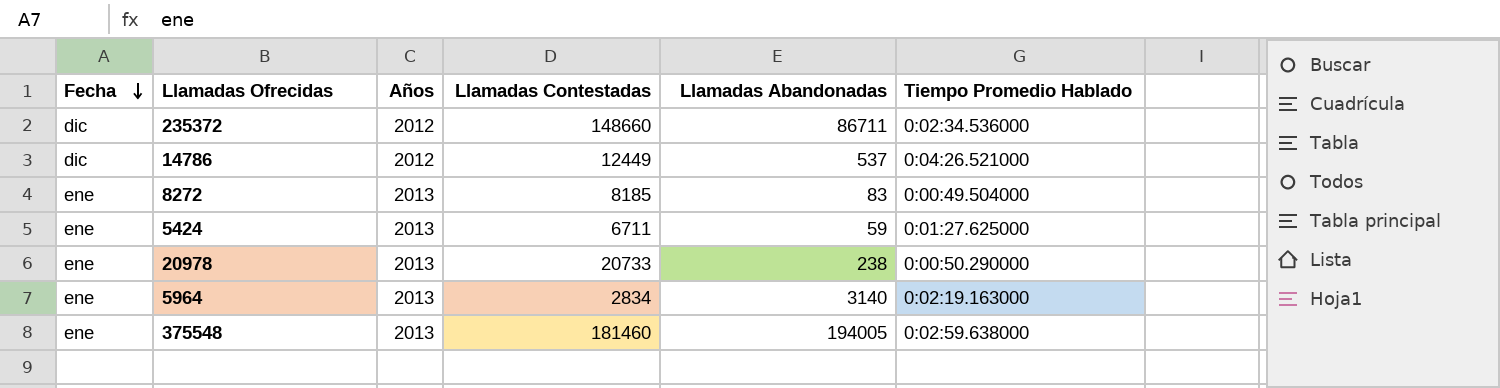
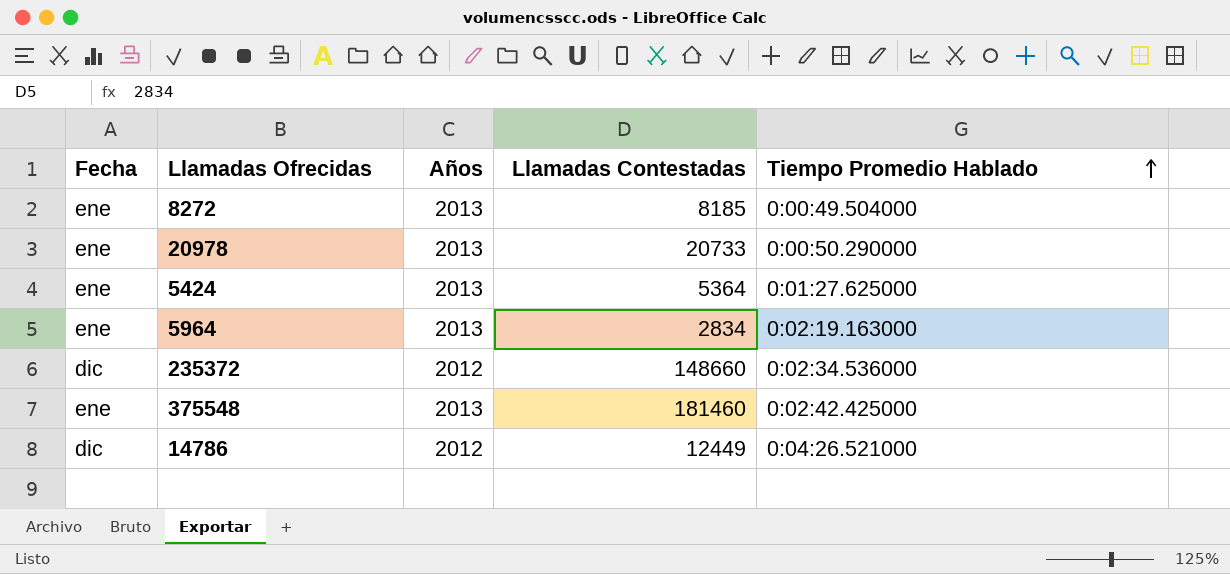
row order: Fecha descending -> Tiempo Promedio Hablado ascending
column Llamadas Abandonadas | position: 5 -> none
5424 | Llamadas Contestadas: 6711 -> 5364
375548 | Tiempo Promedio Hablado: 0:02:59.638000 -> 0:02:42.425000

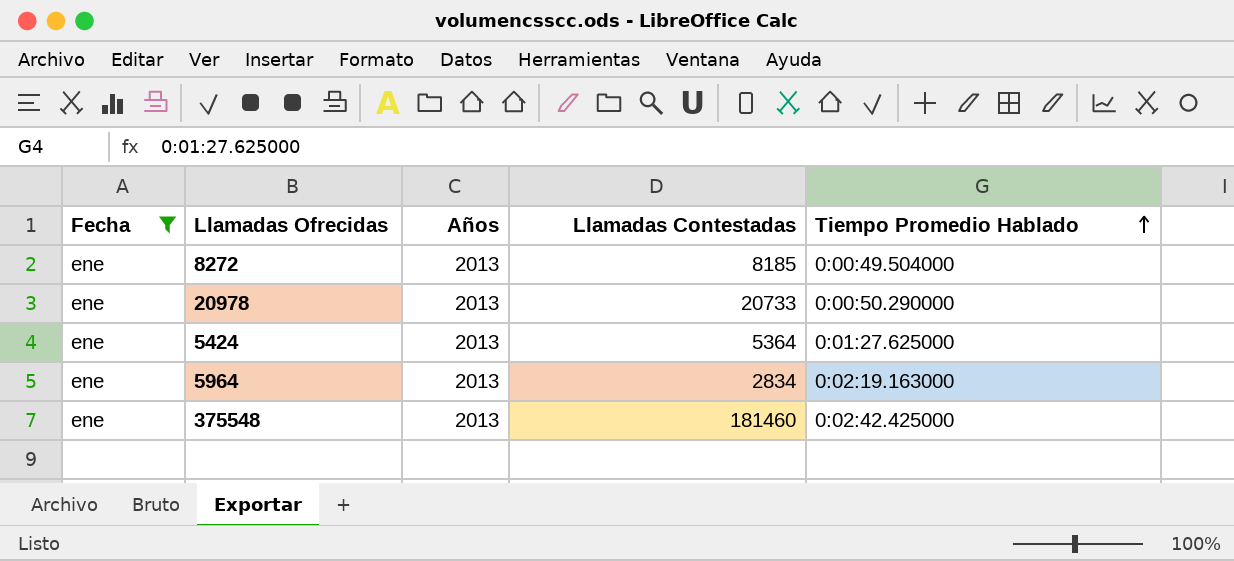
filter: none -> Fecha = ene

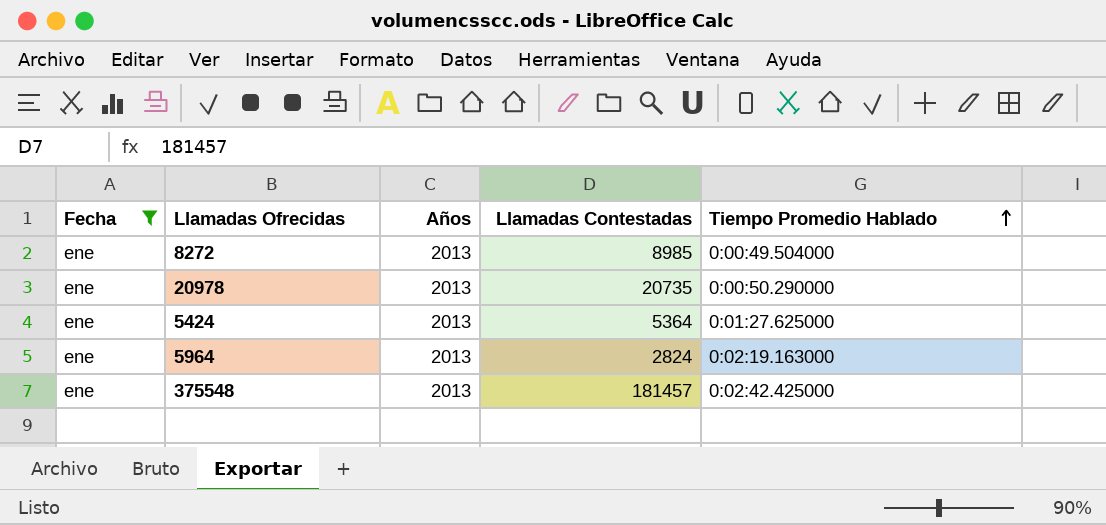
8272 | Llamadas Contestadas: 8185 -> 8985
20978 | Llamadas Contestadas: 20733 -> 20735
5964 | Llamadas Contestadas: 2834 -> 2824
375548 | Llamadas Contestadas: 181460 -> 181457

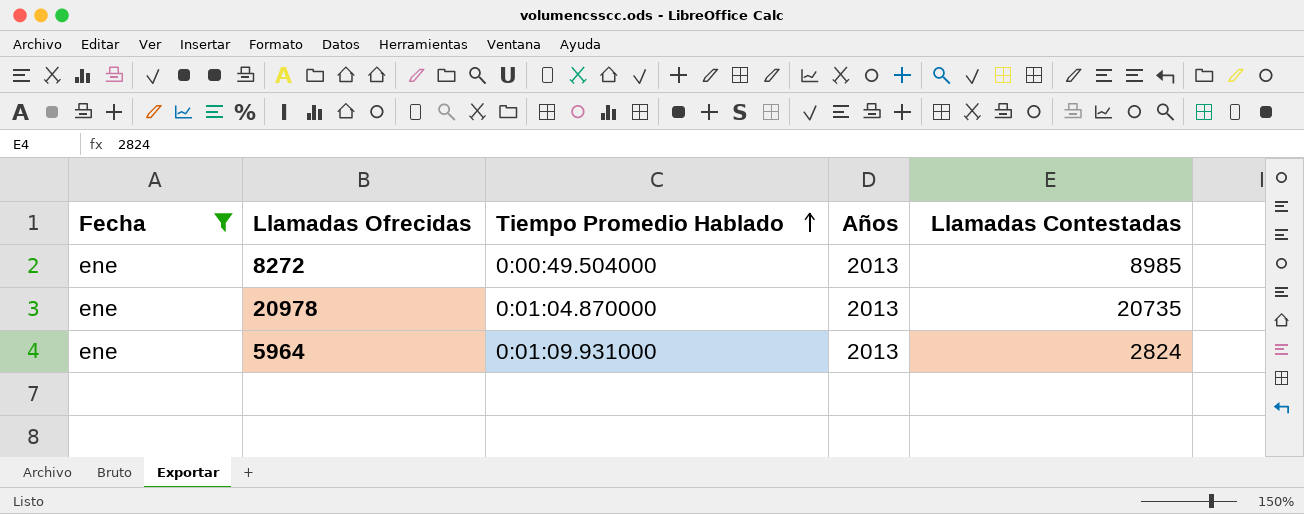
column Tiempo Promedio Hablado | position: 5 -> 3
row 5424: ene | 2013 | 5364 | 0:01:27.625000 -> none
row 375548: ene | 2013 | 181457 | 0:02:42.425000 -> none
20978 | Tiempo Promedio Hablado: 0:00:50.290000 -> 0:01:04.870000
5964 | Tiempo Promedio Hablado: 0:02:19.163000 -> 0:01:09.931000

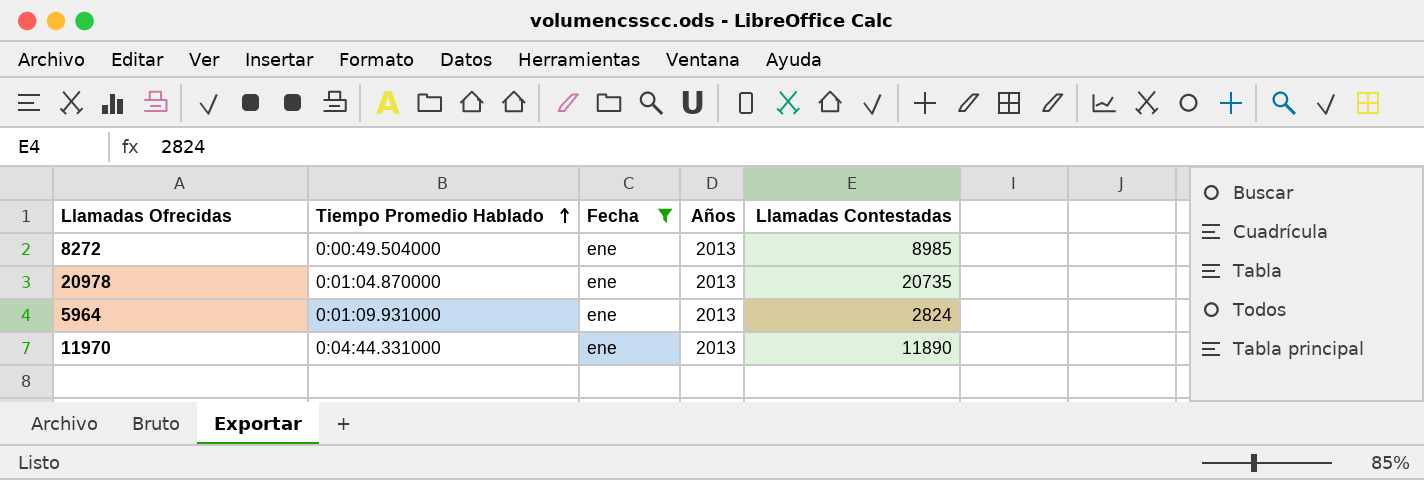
column Fecha | position: 1 -> 3
row 11970: none -> 0:04:44.331000 | ene | 2013 | 11890

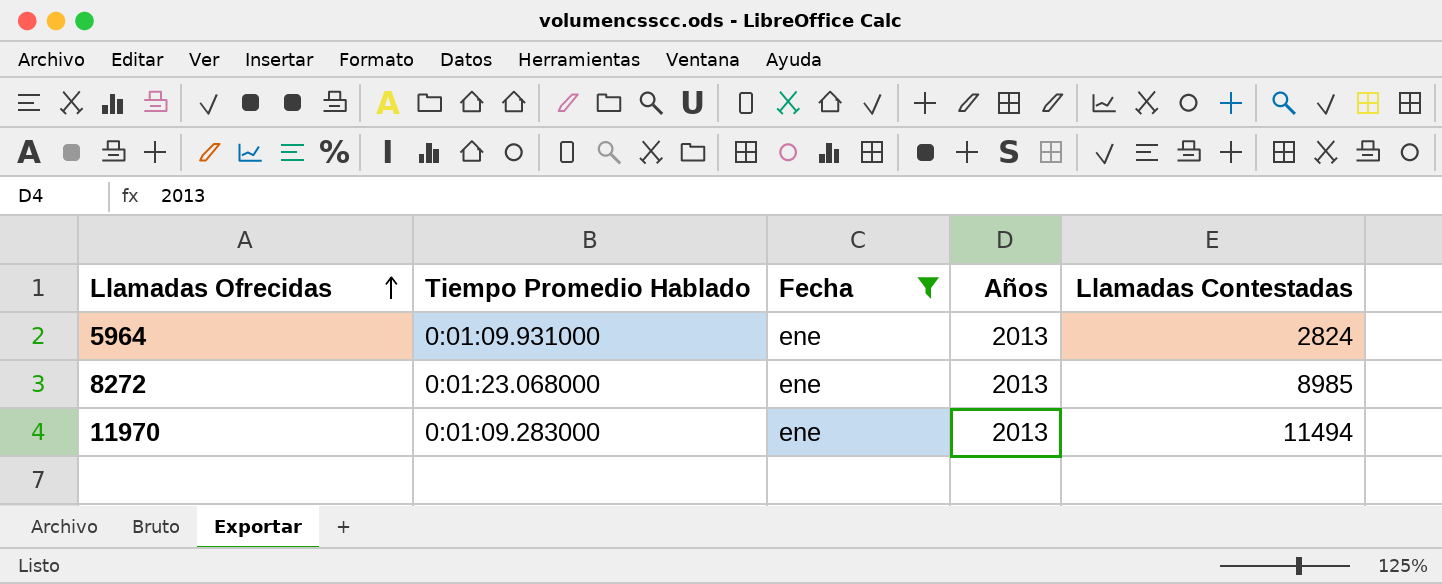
row order: Tiempo Promedio Hablado ascending -> Llamadas Ofrecidas ascending
row 20978: 0:01:04.870000 | ene | 2013 | 20735 -> none
8272 | Tiempo Promedio Hablado: 0:00:49.504000 -> 0:01:23.068000
11970 | Tiempo Promedio Hablado: 0:04:44.331000 -> 0:01:09.283000
11970 | Llamadas Contestadas: 11890 -> 11494

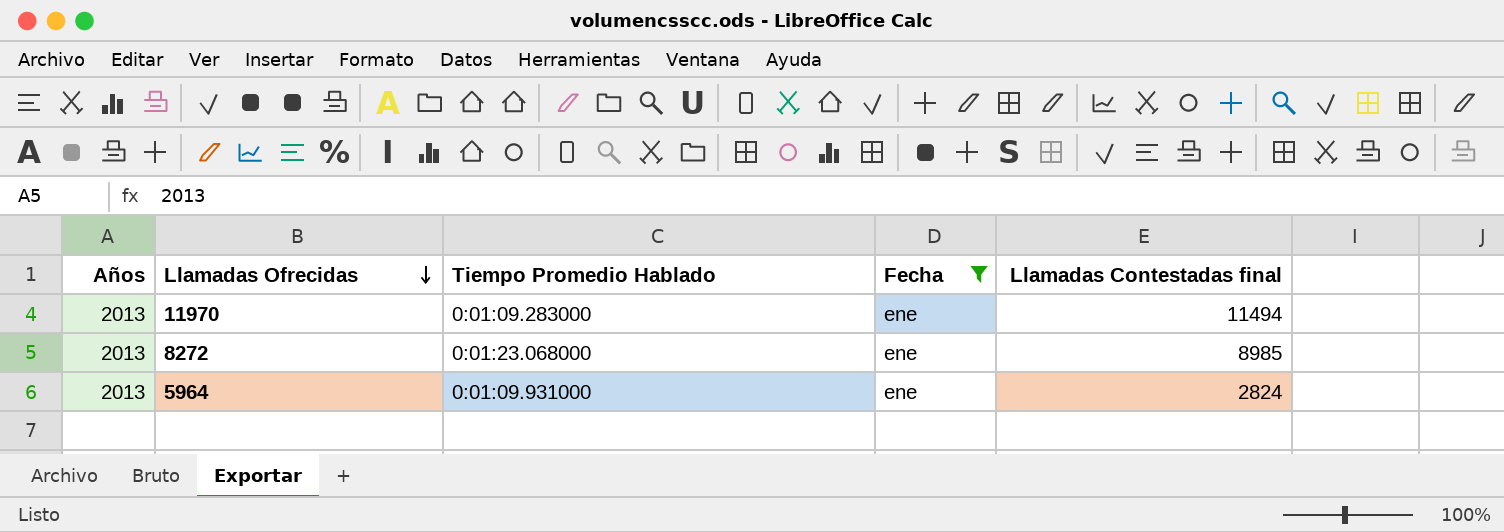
row order: Llamadas Ofrecidas ascending -> Llamadas Ofrecidas descending
column Años | position: 4 -> 1
column name: Llamadas Contestadas -> Llamadas Contestadas final

